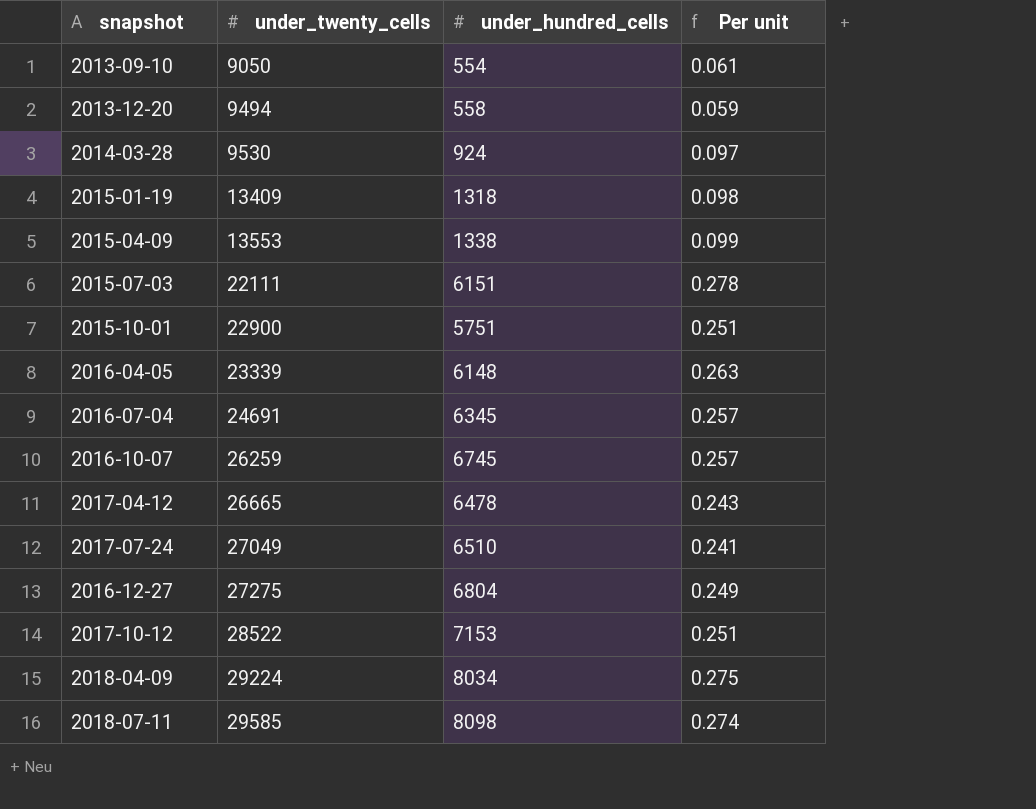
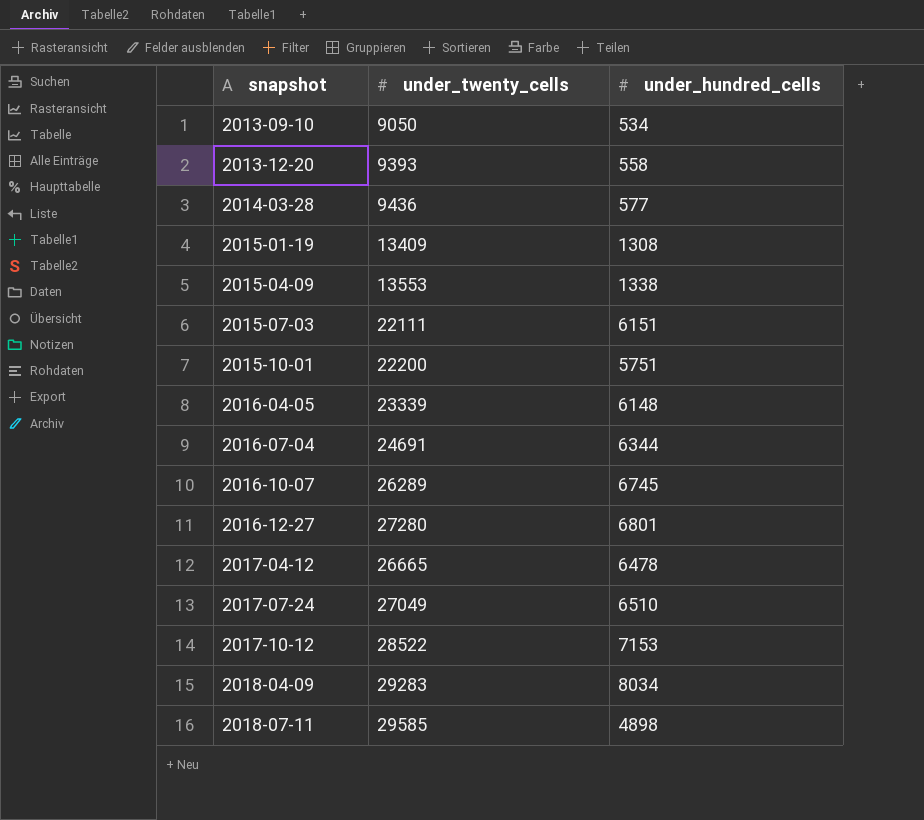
row order: under_twenty_cells ascending -> snapshot ascending
column Per unit | formula: [under_hundred_cells] / [under_twenty_cells] -> none
2013-09-10 | under_hundred_cells: 554 -> 534
2013-12-20 | under_twenty_cells: 9494 -> 9393
2014-03-28 | under_twenty_cells: 9530 -> 9436
2014-03-28 | under_hundred_cells: 924 -> 577
2015-01-19 | under_hundred_cells: 1318 -> 1308
2015-10-01 | under_twenty_cells: 22900 -> 22200
2016-07-04 | under_hundred_cells: 6345 -> 6344
2016-10-07 | under_twenty_cells: 26259 -> 26289
2016-12-27 | under_twenty_cells: 27275 -> 27280
2016-12-27 | under_hundred_cells: 6804 -> 6801
2018-04-09 | under_twenty_cells: 29224 -> 29283
2018-07-11 | under_hundred_cells: 8098 -> 4898

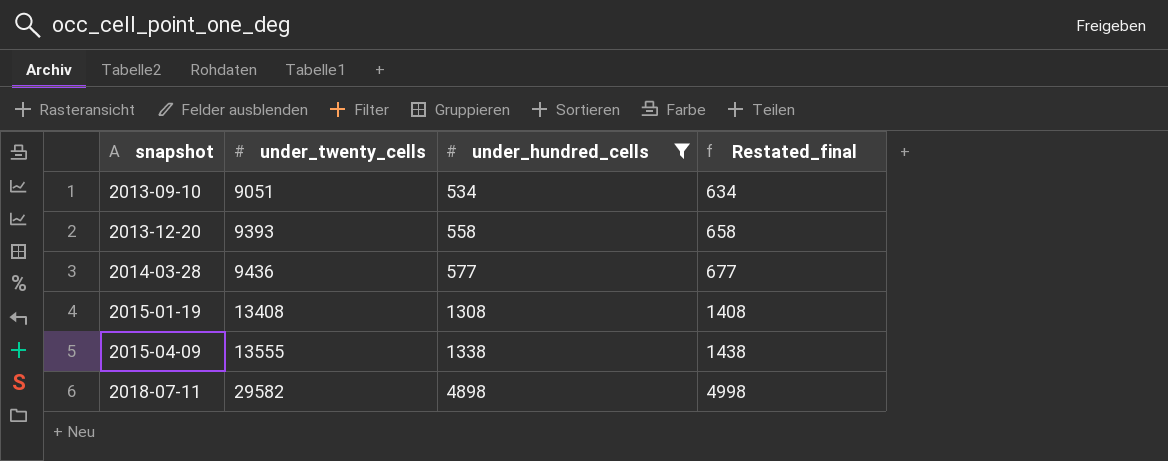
filter: none -> under_hundred_cells <= 4898
column Restated_final | formula: none -> [under_hundred_cells] + 100
2013-09-10 | under_twenty_cells: 9050 -> 9051
2015-01-19 | under_twenty_cells: 13409 -> 13408
2015-04-09 | under_twenty_cells: 13553 -> 13555
2018-07-11 | under_twenty_cells: 29585 -> 29582

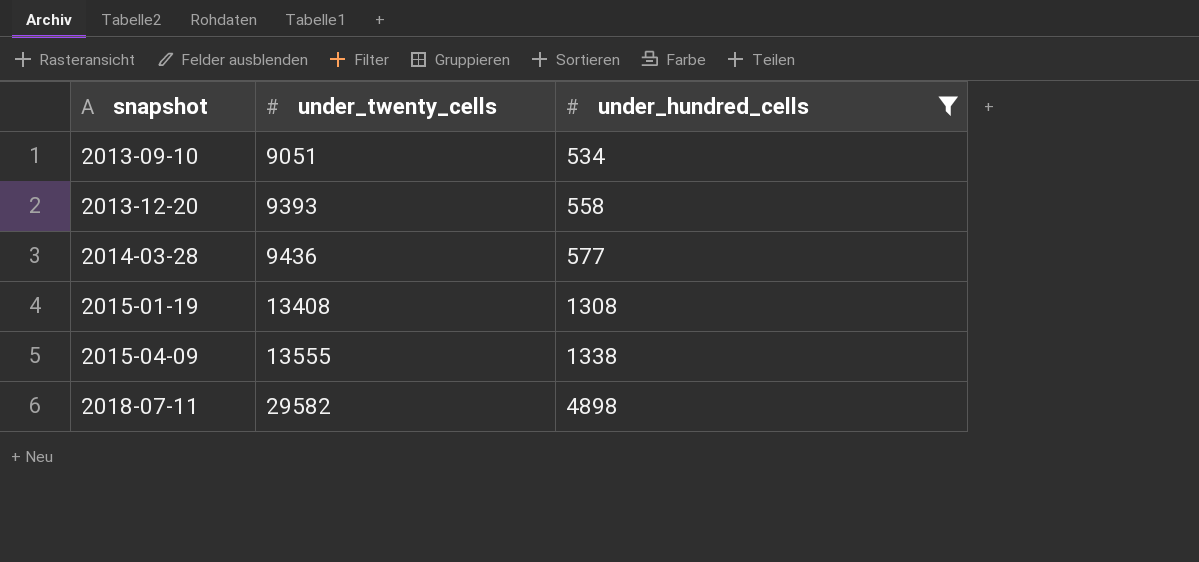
column Restated_final | formula: [under_hundred_cells] + 100 -> none

